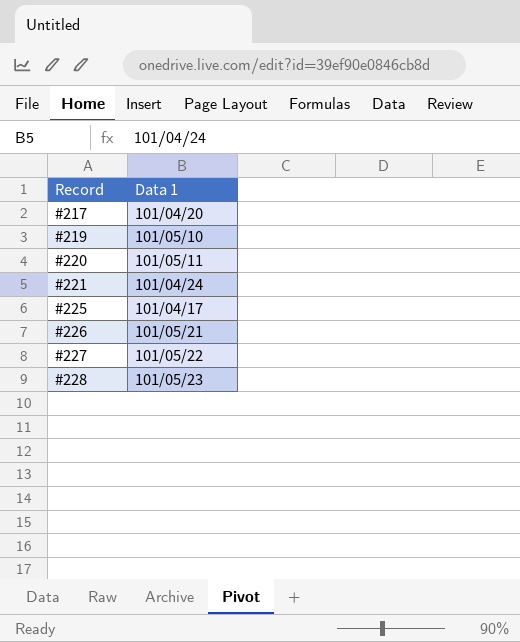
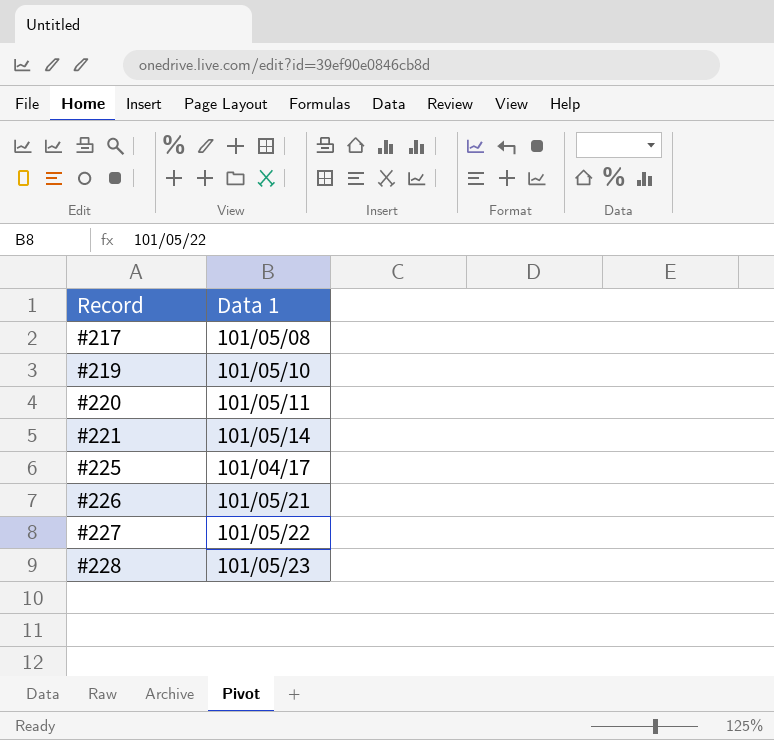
#217 | Data 1: 101/04/20 -> 101/05/08
#221 | Data 1: 101/04/24 -> 101/05/14

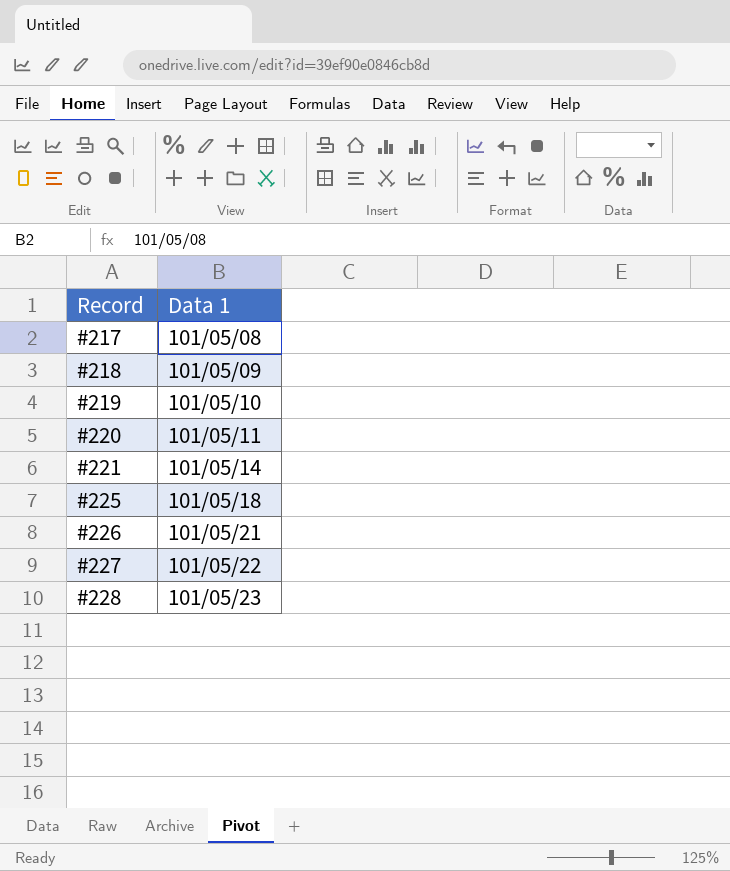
row #218: none -> 101/05/09
#225 | Data 1: 101/04/17 -> 101/05/18

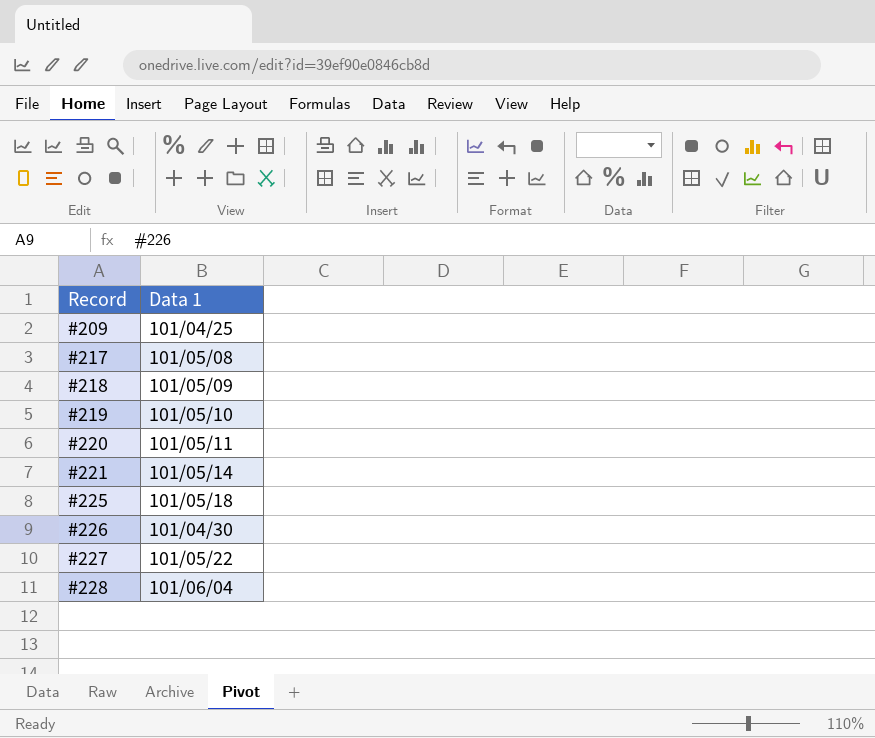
row #209: none -> 101/04/25
#226 | Data 1: 101/05/21 -> 101/04/30
#228 | Data 1: 101/05/23 -> 101/06/04

